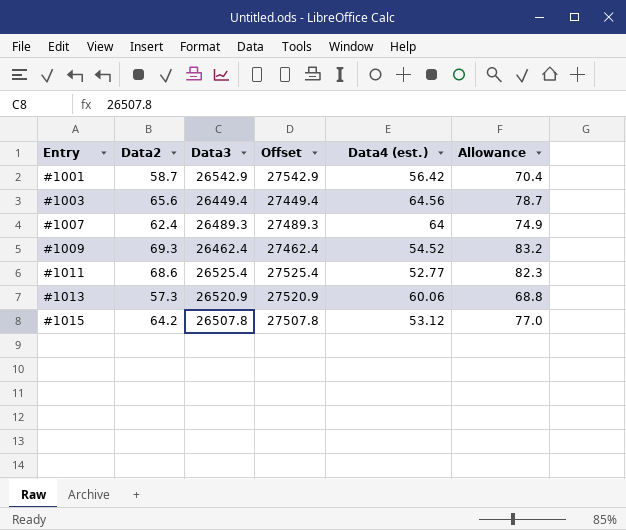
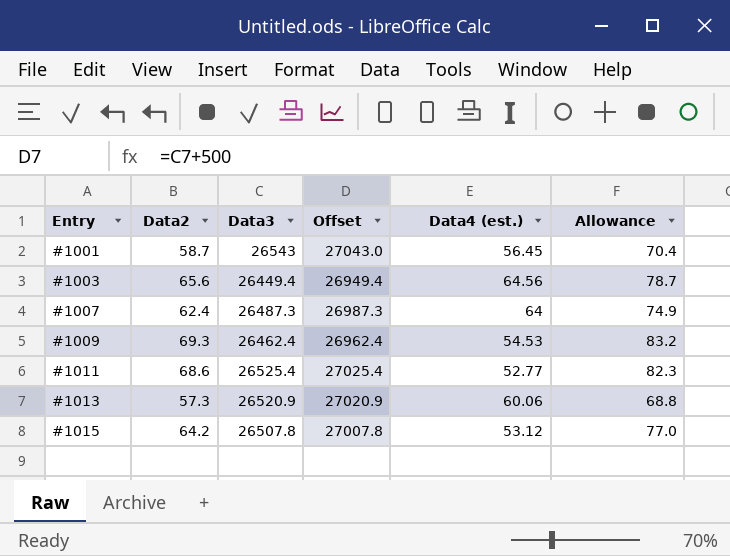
column Offset | formula: [Data3] + 1000 -> [Data3] + 500
#1001 | Data3: 26542.9 -> 26543
#1001 | Data4 (est.): 56.42 -> 56.45
#1007 | Data3: 26489.3 -> 26487.3
#1009 | Data4 (est.): 54.52 -> 54.53

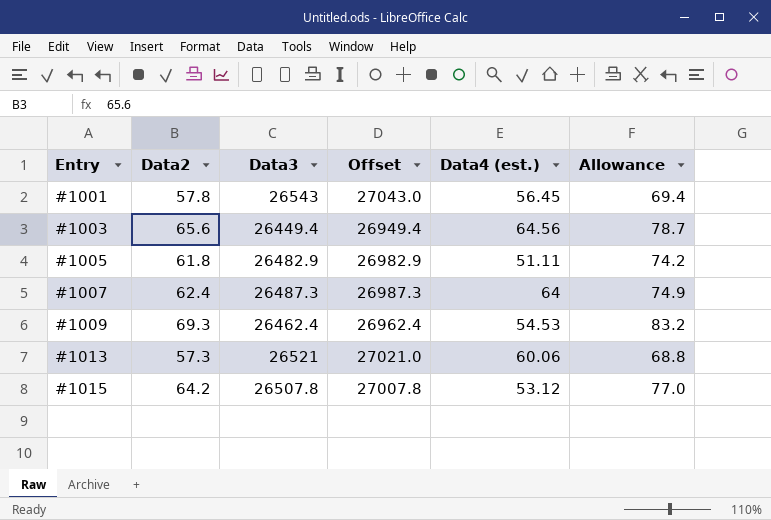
row #1011: 68.6 | 26525.4 | 27025.4 | 52.77 | 82.3 -> none
#1001 | Data2: 58.7 -> 57.8
#1001 | Allowance: 70.4 -> 69.4
row #1005: none -> 61.8 | 26482.9 | 26982.9 | 51.11 | 74.2
#1013 | Data3: 26520.9 -> 26521
#1013 | Offset: 27020.9 -> 27021.0

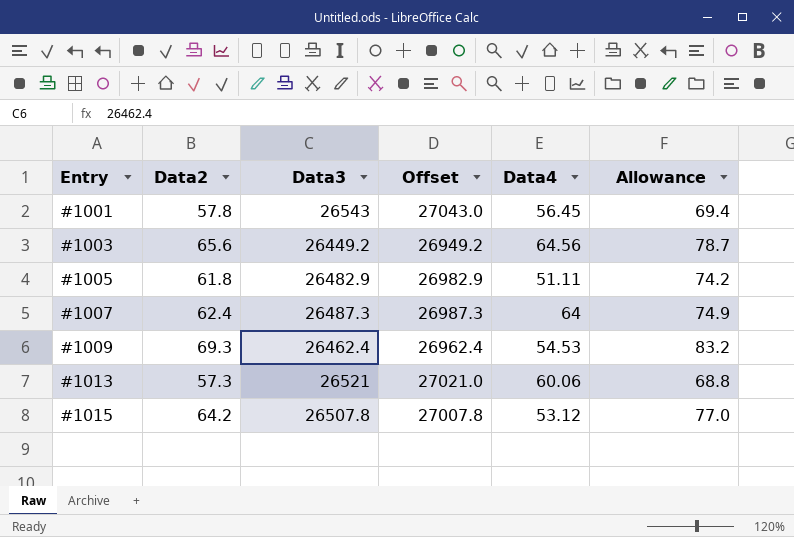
column name: Data4 (est.) -> Data4
#1003 | Data3: 26449.4 -> 26449.2
#1003 | Offset: 26949.4 -> 26949.2

